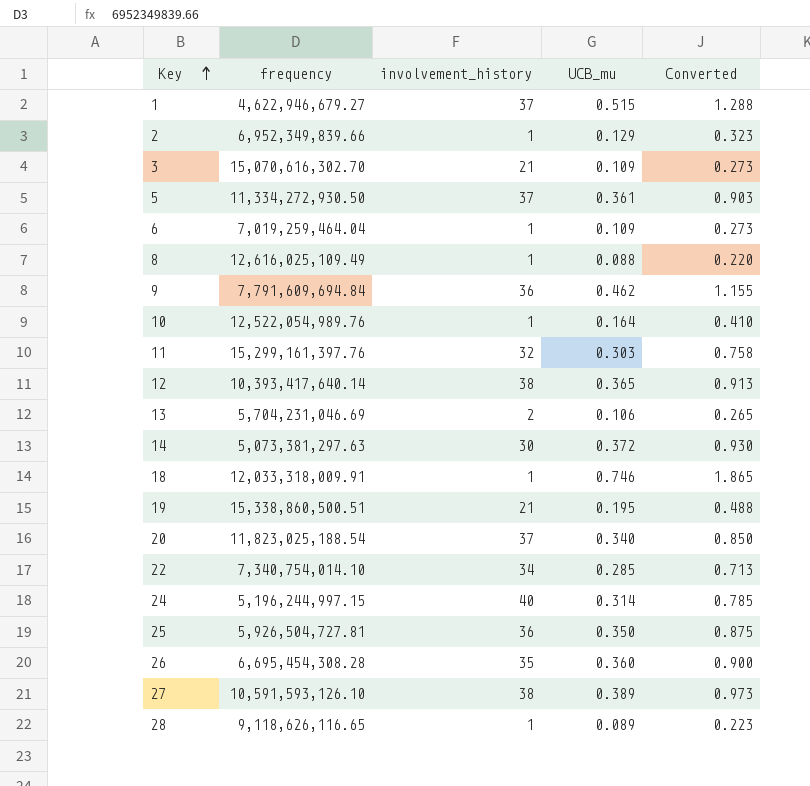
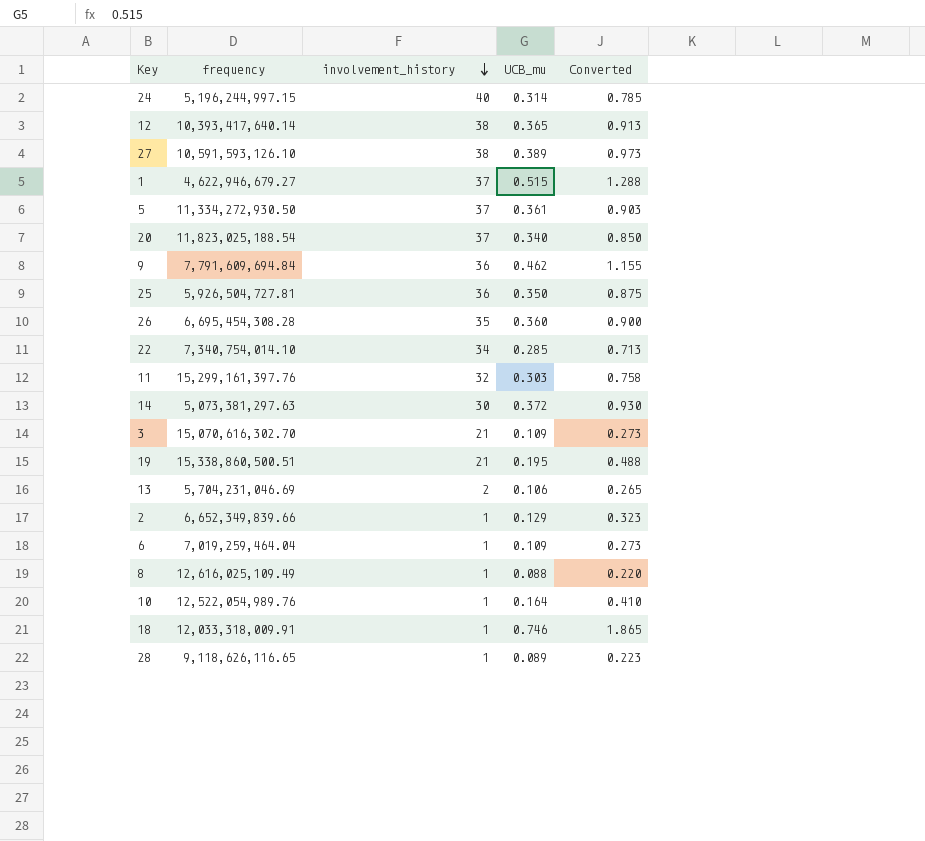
row order: Key ascending -> involvement_history descending
2 | frequency: 6,952,349,839.66 -> 6,652,349,839.66

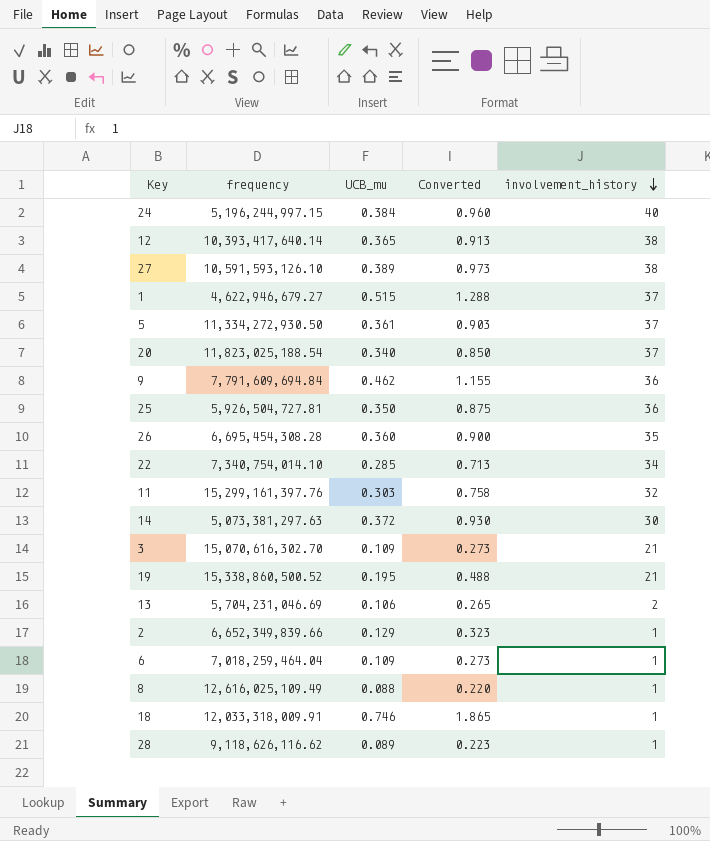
column involvement_history | position: 3 -> 5
row 10: 12,522,054,989.76 | 1 | 0.164 | 0.410 -> none
24 | UCB_mu: 0.314 -> 0.384
24 | Converted: 0.785 -> 0.960
19 | frequency: 15,338,860,500.51 -> 15,338,860,500.52
6 | frequency: 7,019,259,464.04 -> 7,018,259,464.04
28 | frequency: 9,118,626,116.65 -> 9,118,626,116.62

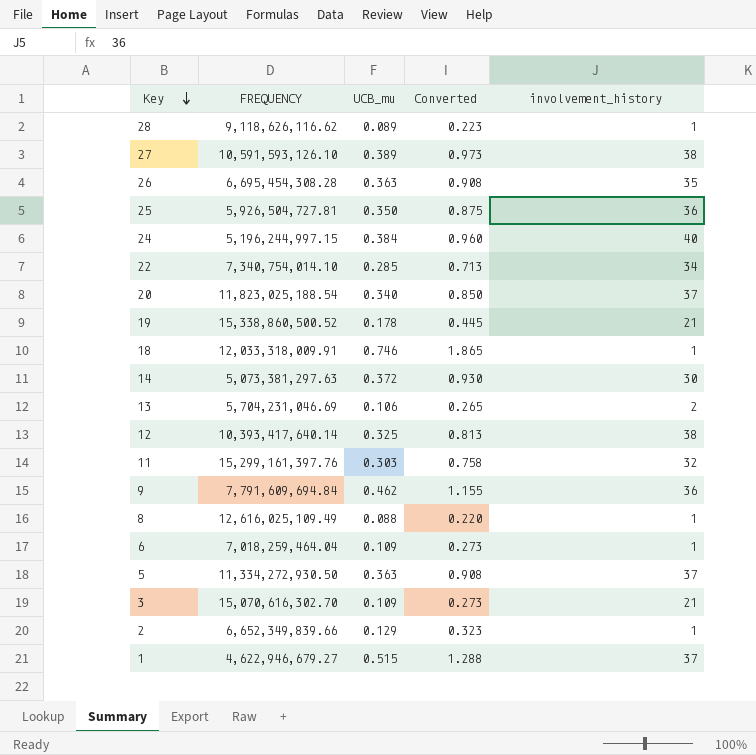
row order: involvement_history descending -> Key descending
column name: frequency -> FREQUENCY
26 | UCB_mu: 0.360 -> 0.363
26 | Converted: 0.900 -> 0.908
19 | UCB_mu: 0.195 -> 0.178
19 | Converted: 0.488 -> 0.445
12 | UCB_mu: 0.365 -> 0.325
12 | Converted: 0.913 -> 0.813
5 | UCB_mu: 0.361 -> 0.363
5 | Converted: 0.903 -> 0.908

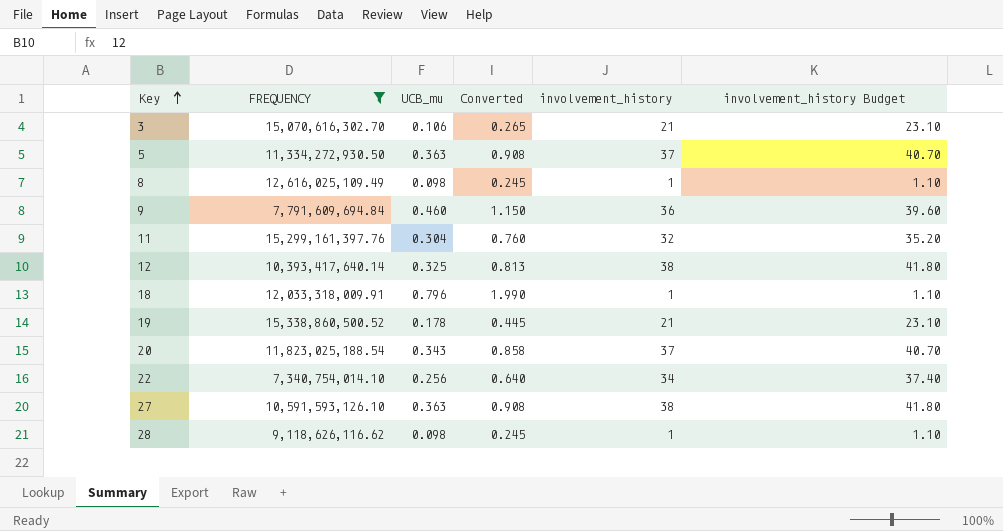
filter: none -> FREQUENCY >= 7,340,754,014.10
row order: Key descending -> Key ascending
column involvement_history Budget | formula: none -> [involvement_history] * 1.1
3 | UCB_mu: 0.109 -> 0.106
3 | Converted: 0.273 -> 0.265
8 | UCB_mu: 0.088 -> 0.098
8 | Converted: 0.220 -> 0.245
9 | UCB_mu: 0.462 -> 0.460
9 | Converted: 1.155 -> 1.150
11 | UCB_mu: 0.303 -> 0.304
11 | Converted: 0.758 -> 0.760
18 | UCB_mu: 0.746 -> 0.796
18 | Converted: 1.865 -> 1.990
20 | UCB_mu: 0.340 -> 0.343
20 | Converted: 0.850 -> 0.858
22 | UCB_mu: 0.285 -> 0.256
22 | Converted: 0.713 -> 0.640
27 | UCB_mu: 0.389 -> 0.363
27 | Converted: 0.973 -> 0.908
28 | UCB_mu: 0.089 -> 0.098
28 | Converted: 0.223 -> 0.245

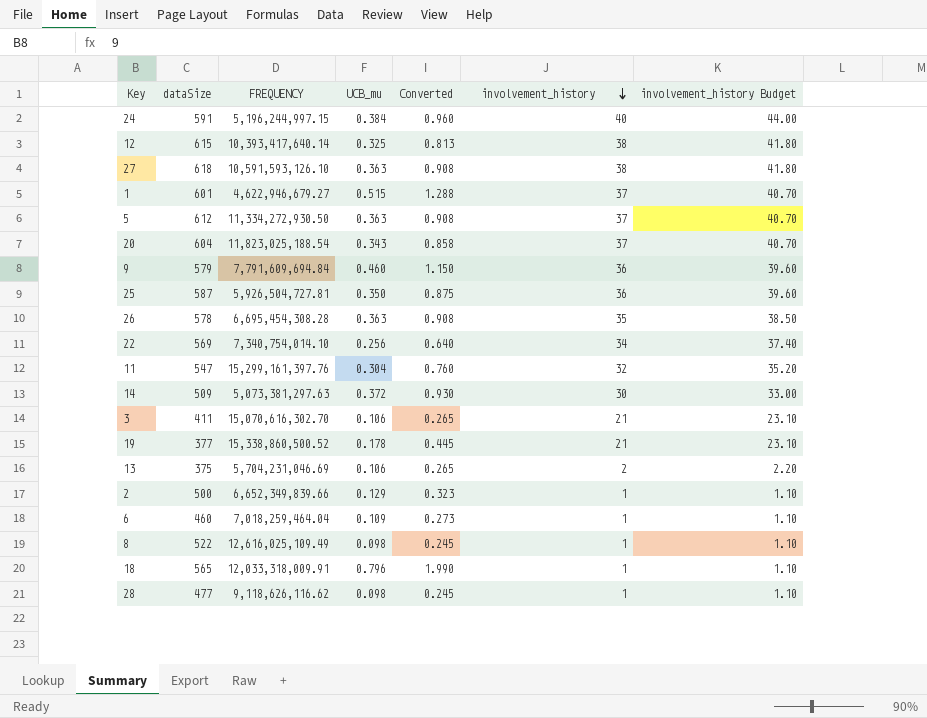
filter: FREQUENCY >= 7,340,754,014.10 -> none
row order: Key ascending -> involvement_history descending
column dataSize | position: none -> 2

